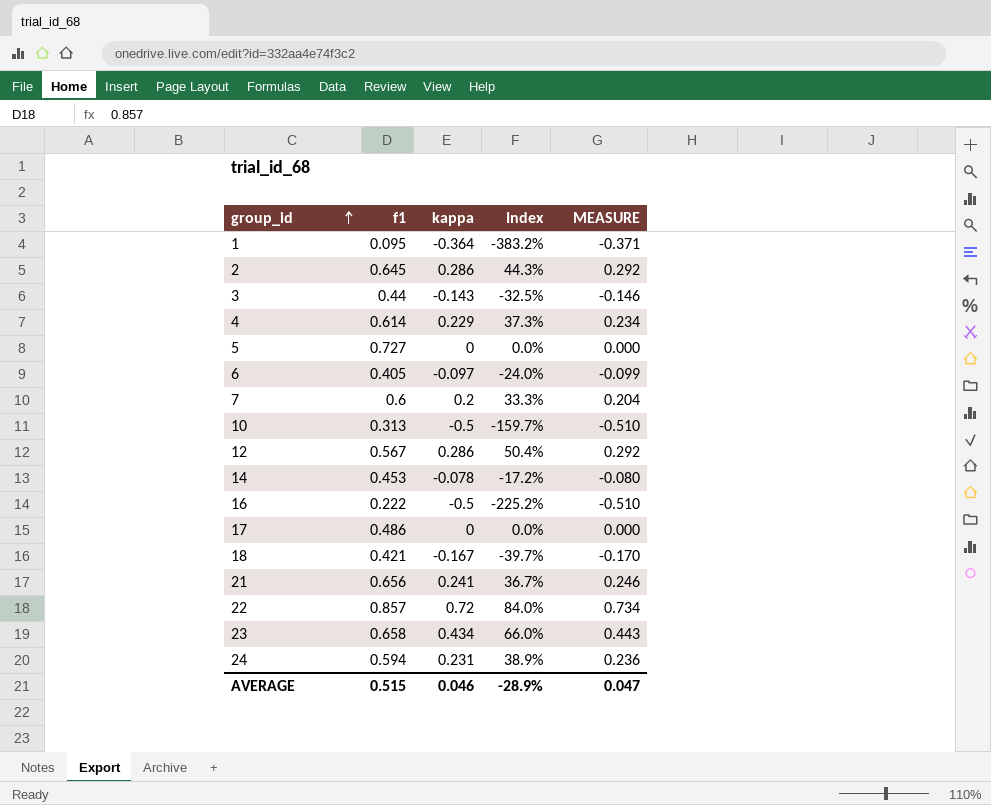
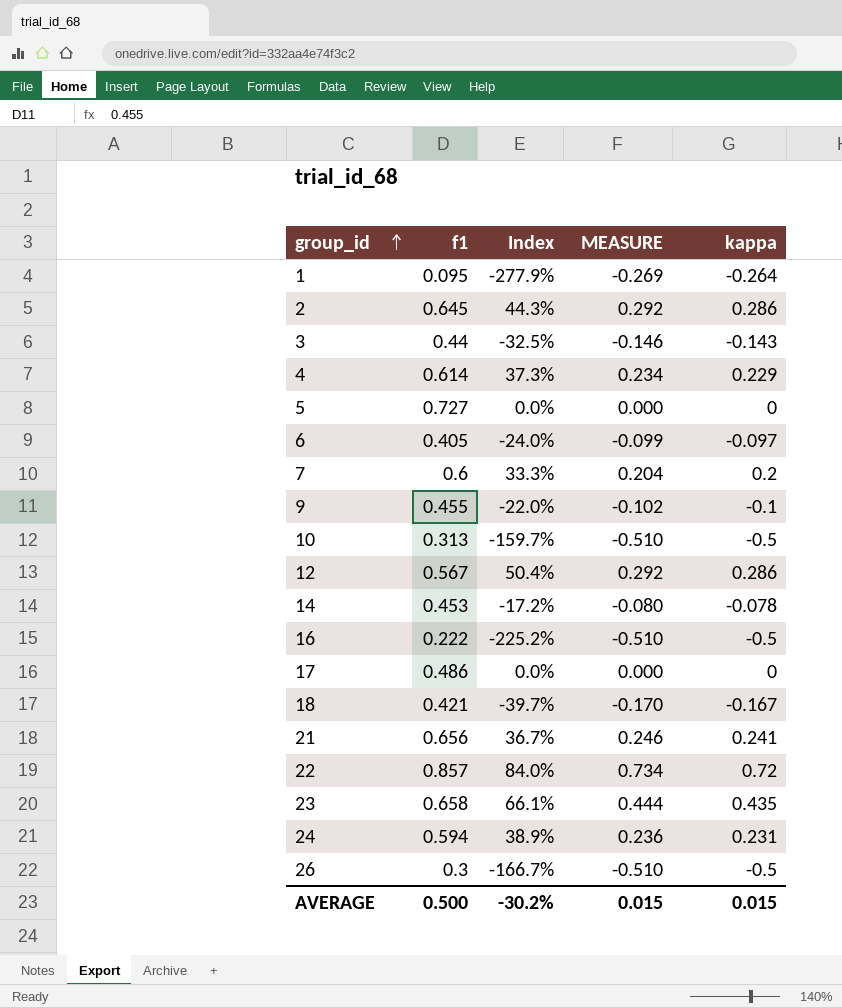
column kappa | position: 3 -> 5
1 | Index: -383.2% -> -277.9%
1 | MEASURE: -0.371 -> -0.269
1 | kappa: -0.364 -> -0.264
row 9: none -> 0.455 | -22.0% | -0.102 | -0.1
23 | Index: 66.0% -> 66.1%
23 | MEASURE: 0.443 -> 0.444
23 | kappa: 0.434 -> 0.435
row 26: none -> 0.3 | -166.7% | -0.510 | -0.5
AVERAGE | f1: 0.515 -> 0.500
AVERAGE | Index: -28.9% -> -30.2%
AVERAGE | MEASURE: 0.047 -> 0.015
AVERAGE | kappa: 0.046 -> 0.015

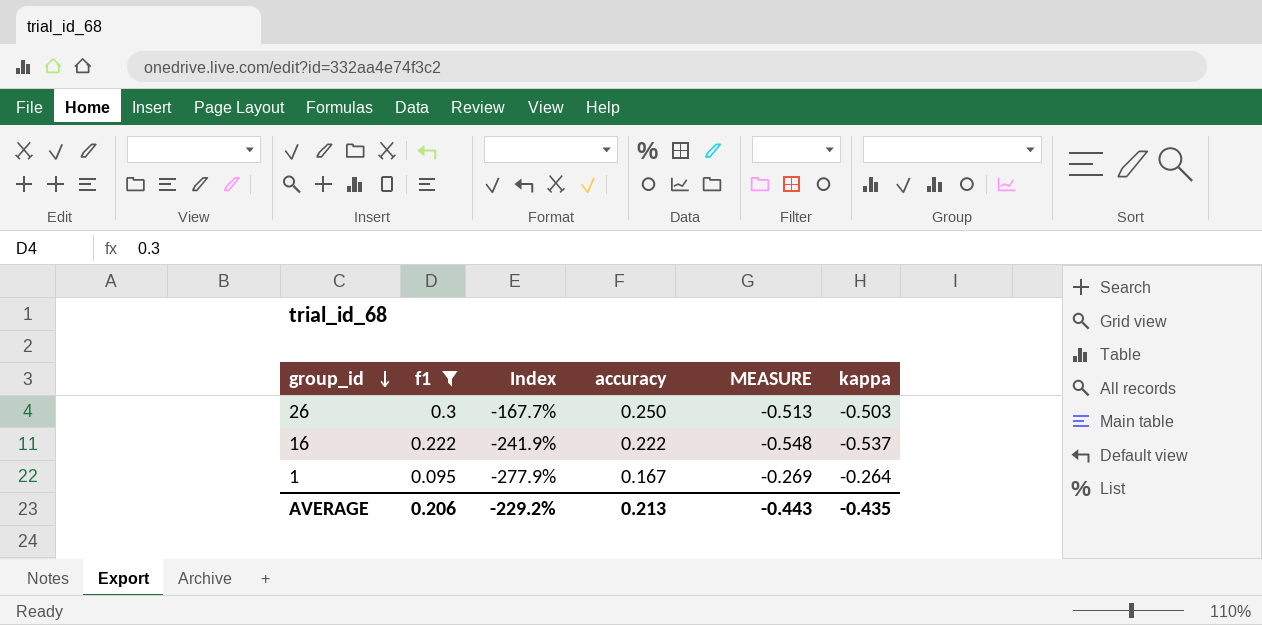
filter: none -> f1 <= 0.3
row order: group_id ascending -> group_id descending
column accuracy | position: none -> 4
26 | Index: -166.7% -> -167.7%
26 | MEASURE: -0.510 -> -0.513
26 | kappa: -0.5 -> -0.503
16 | Index: -225.2% -> -241.9%
16 | MEASURE: -0.510 -> -0.548
16 | kappa: -0.5 -> -0.537
AVERAGE | f1: 0.500 -> 0.206
AVERAGE | Index: -30.2% -> -229.2%
AVERAGE | MEASURE: 0.015 -> -0.443
AVERAGE | kappa: 0.015 -> -0.435

